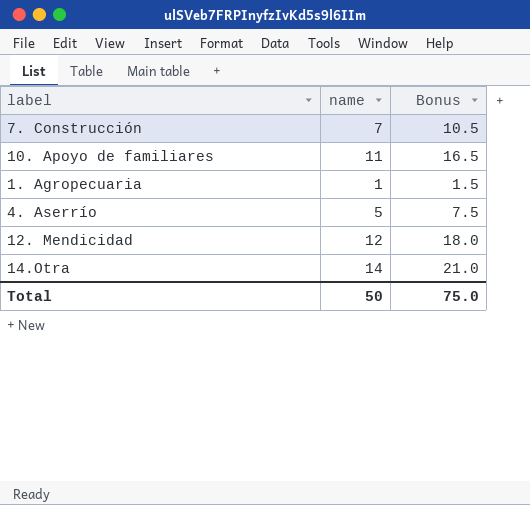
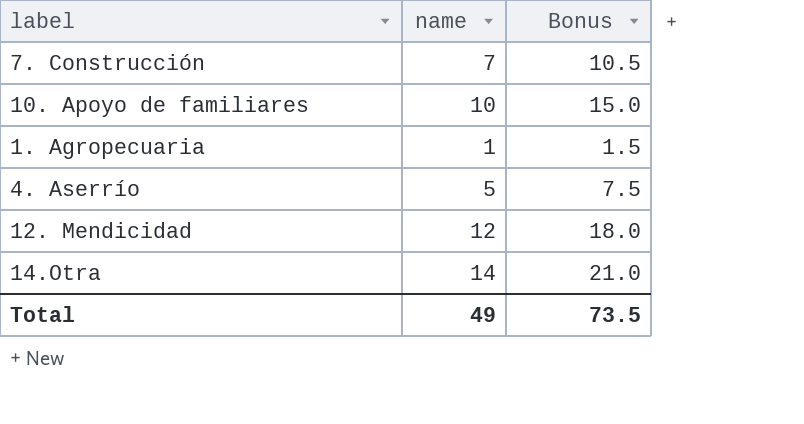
10. Apoyo de familiares | name: 11 -> 10
10. Apoyo de familiares | Bonus: 16.5 -> 15.0
Total | name: 50 -> 49
Total | Bonus: 75.0 -> 73.5

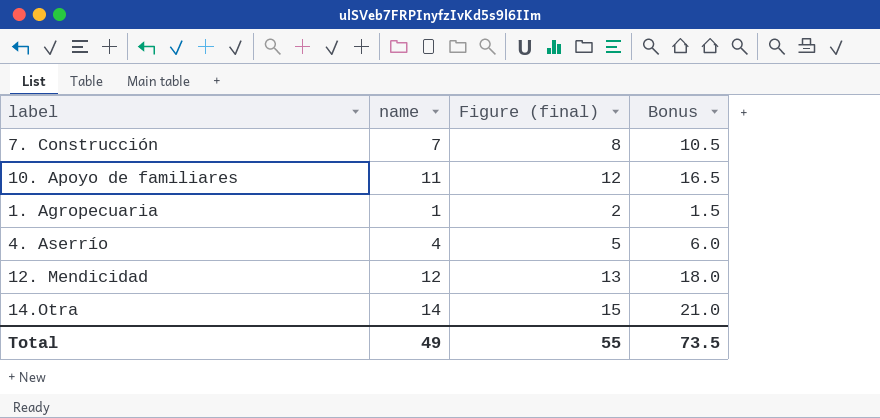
column Figure (final) | formula: none -> [name] + 1
10. Apoyo de familiares | name: 10 -> 11
10. Apoyo de familiares | Bonus: 15.0 -> 16.5
4. Aserrío | name: 5 -> 4
4. Aserrío | Bonus: 7.5 -> 6.0

